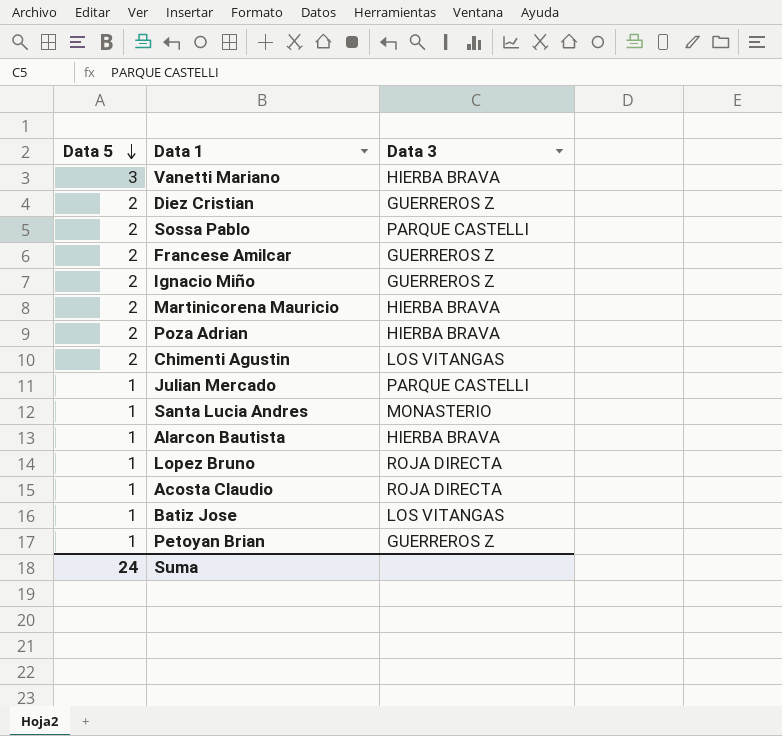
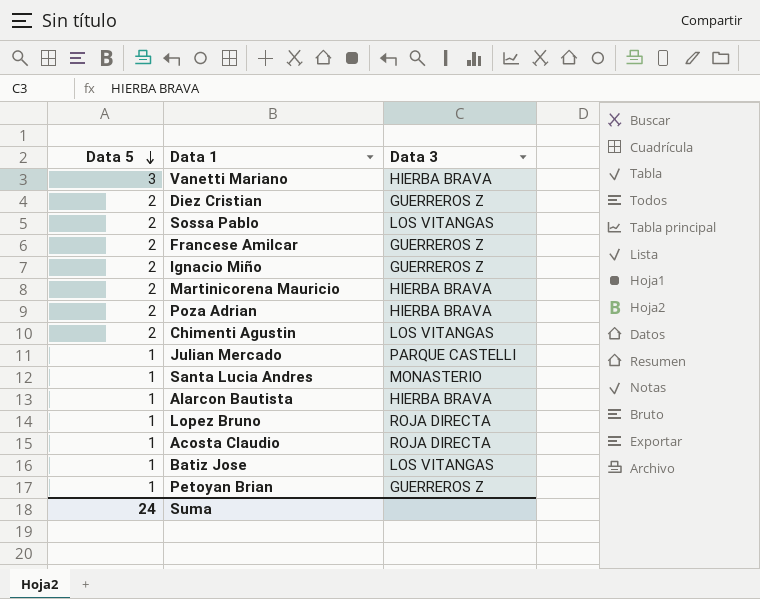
Sossa Pablo | Data 3: PARQUE CASTELLI -> LOS VITANGAS

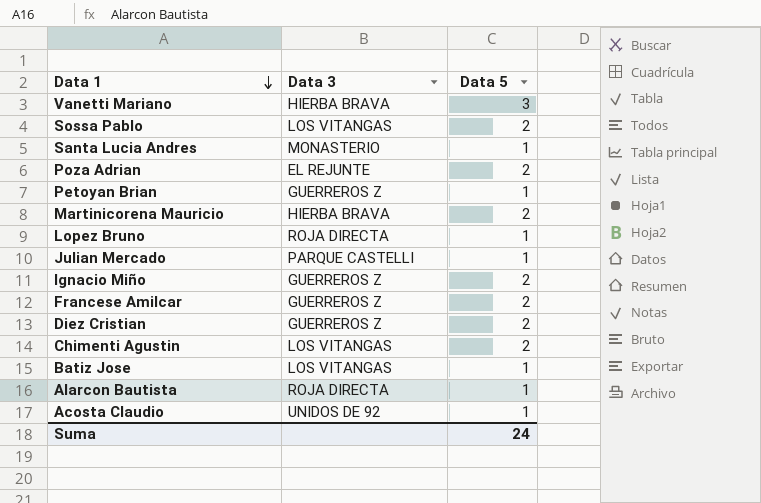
row order: Data 5 descending -> Data 1 descending
column Data 5 | position: 1 -> 3
Poza Adrian | Data 3: HIERBA BRAVA -> EL REJUNTE
Alarcon Bautista | Data 3: HIERBA BRAVA -> ROJA DIRECTA
Acosta Claudio | Data 3: ROJA DIRECTA -> UNIDOS DE 92

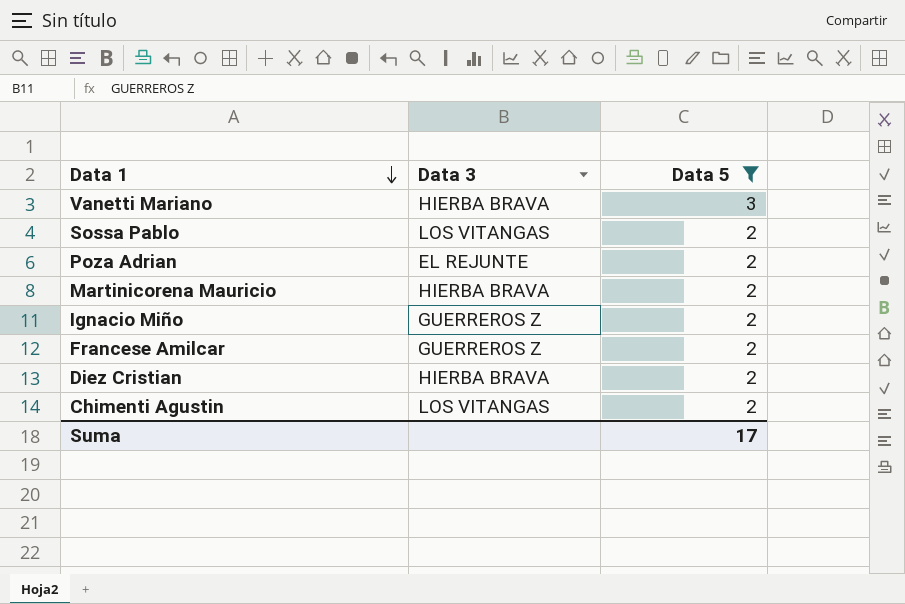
filter: none -> Data 5 != 1
Diez Cristian | Data 3: GUERREROS Z -> HIERBA BRAVA
Suma | Data 5: 24 -> 17

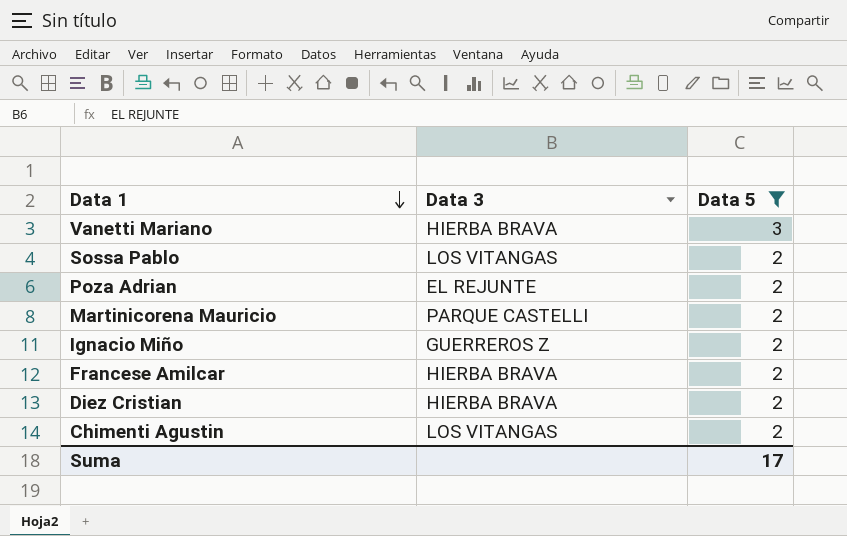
Martinicorena Mauricio | Data 3: HIERBA BRAVA -> PARQUE CASTELLI
Francese Amilcar | Data 3: GUERREROS Z -> HIERBA BRAVA

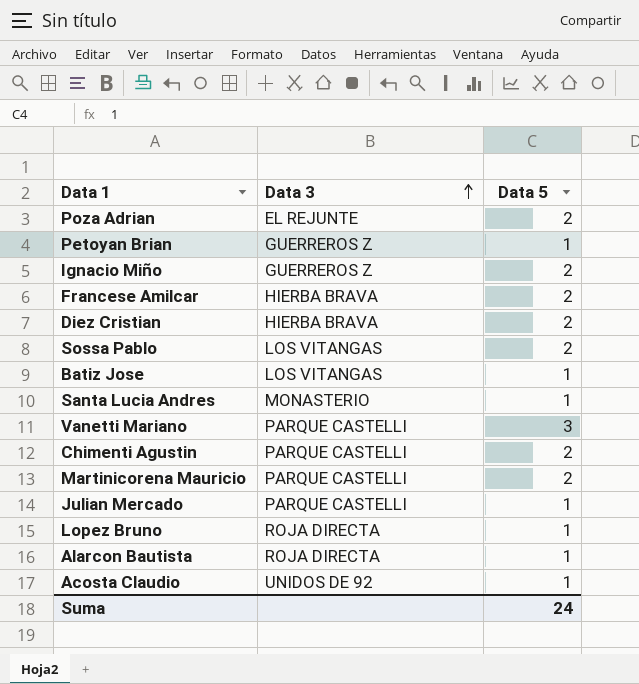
filter: Data 5 != 1 -> none
row order: Data 1 descending -> Data 3 ascending
Vanetti Mariano | Data 3: HIERBA BRAVA -> PARQUE CASTELLI
Chimenti Agustin | Data 3: LOS VITANGAS -> PARQUE CASTELLI
Suma | Data 5: 17 -> 24

